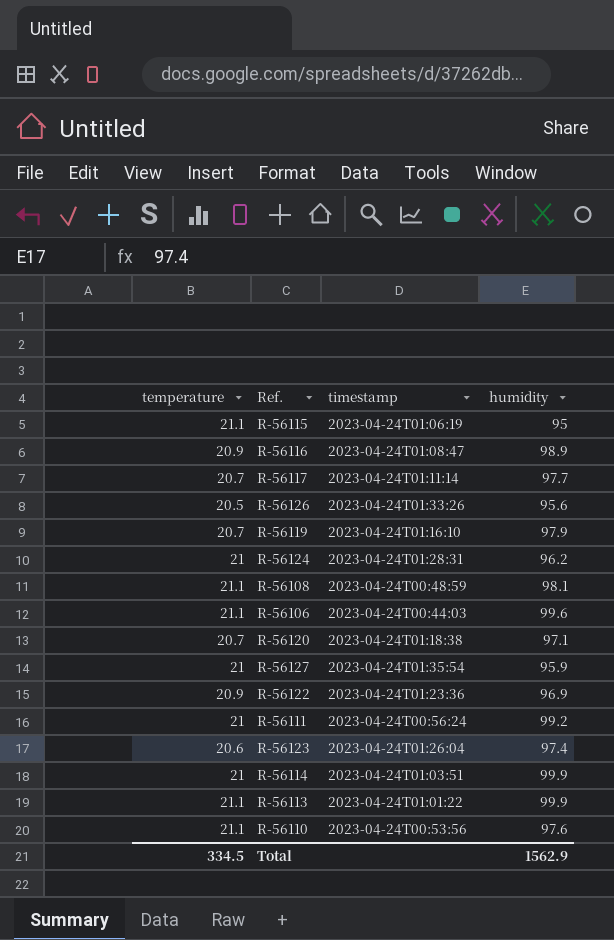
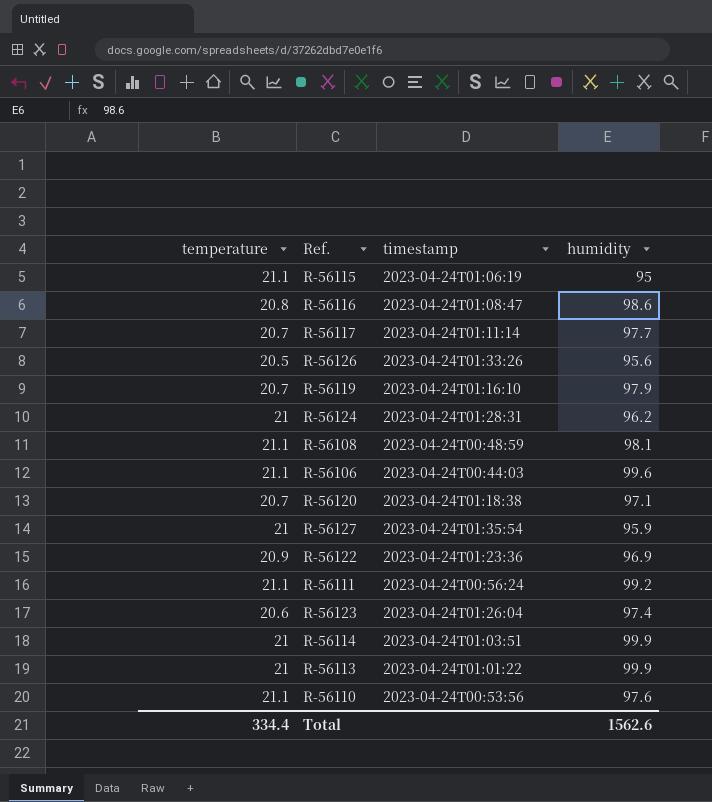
R-56116 | temperature: 20.9 -> 20.8
R-56116 | humidity: 98.9 -> 98.6
R-56111 | temperature: 21 -> 21.1
R-56113 | temperature: 21.1 -> 21
Total | temperature: 334.5 -> 334.4
Total | humidity: 1562.9 -> 1562.6

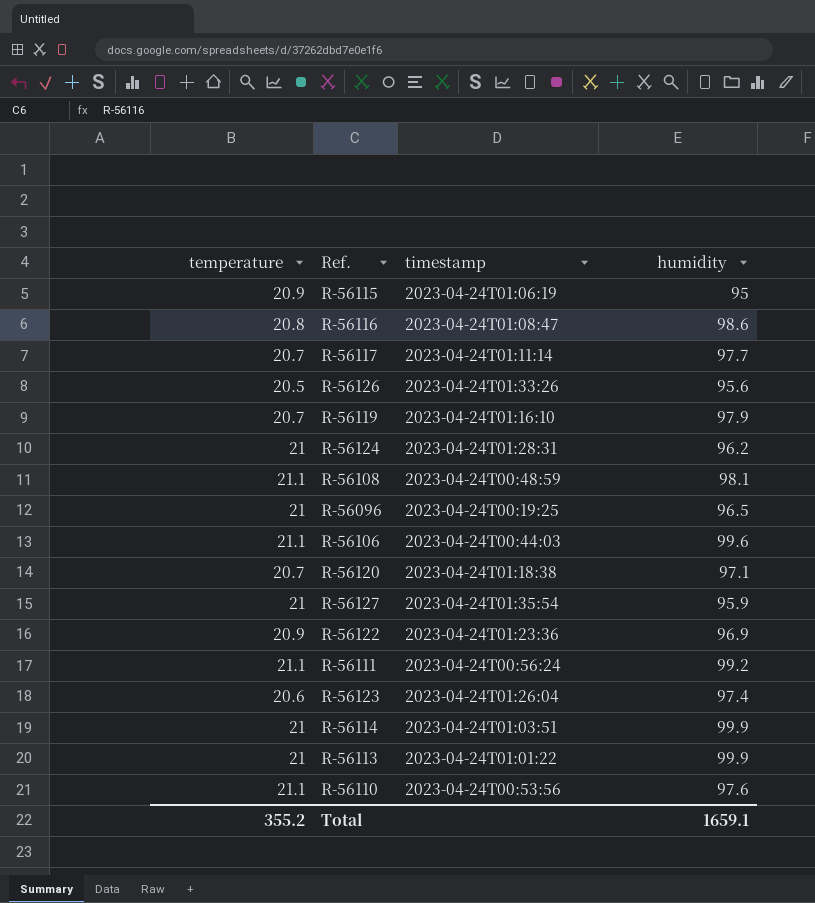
R-56115 | temperature: 21.1 -> 20.9
row R-56096: none -> 21 | 2023-04-24T00:19:25 | 96.5
Total | temperature: 334.4 -> 355.2
Total | humidity: 1562.6 -> 1659.1

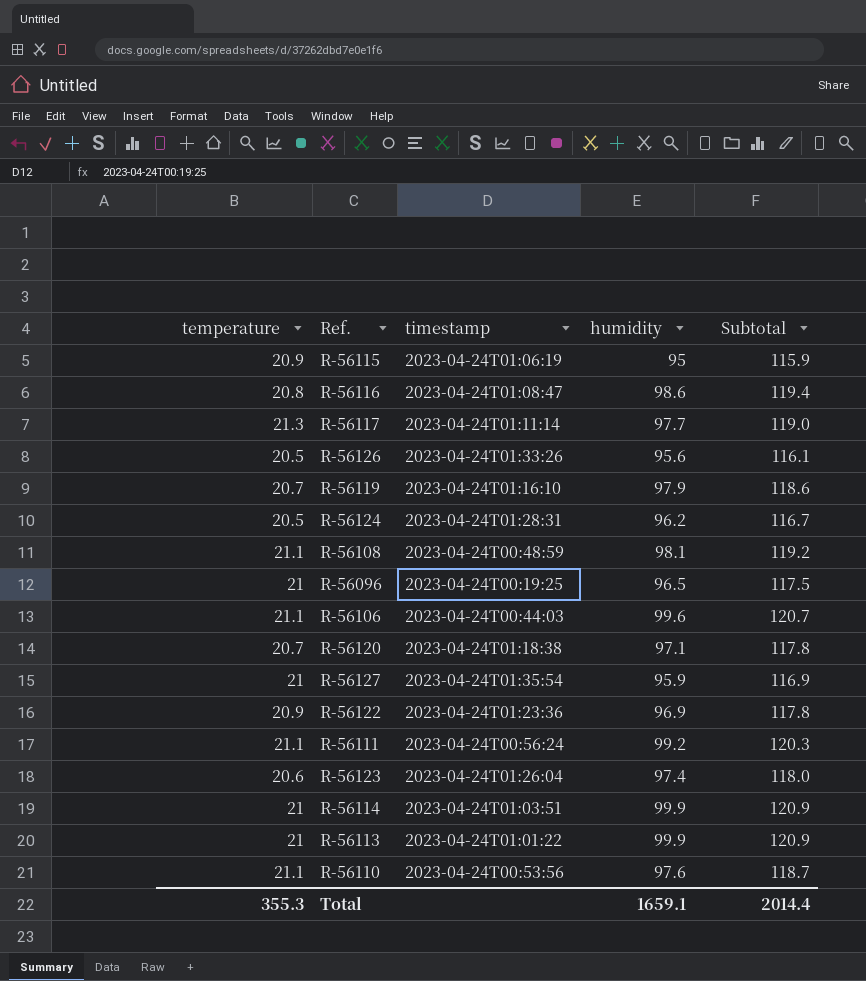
column Subtotal | formula: none -> [temperature] + [humidity]
R-56117 | temperature: 20.7 -> 21.3
R-56124 | temperature: 21 -> 20.5
Total | temperature: 355.2 -> 355.3

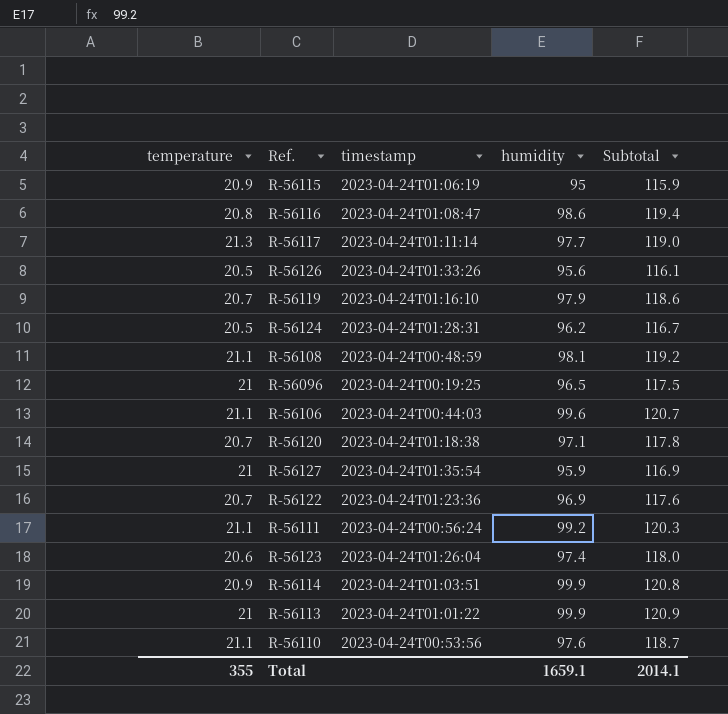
R-56122 | temperature: 20.9 -> 20.7
R-56122 | Subtotal: 117.8 -> 117.6
R-56114 | temperature: 21 -> 20.9
R-56114 | Subtotal: 120.9 -> 120.8
Total | temperature: 355.3 -> 355
Total | Subtotal: 2014.4 -> 2014.1

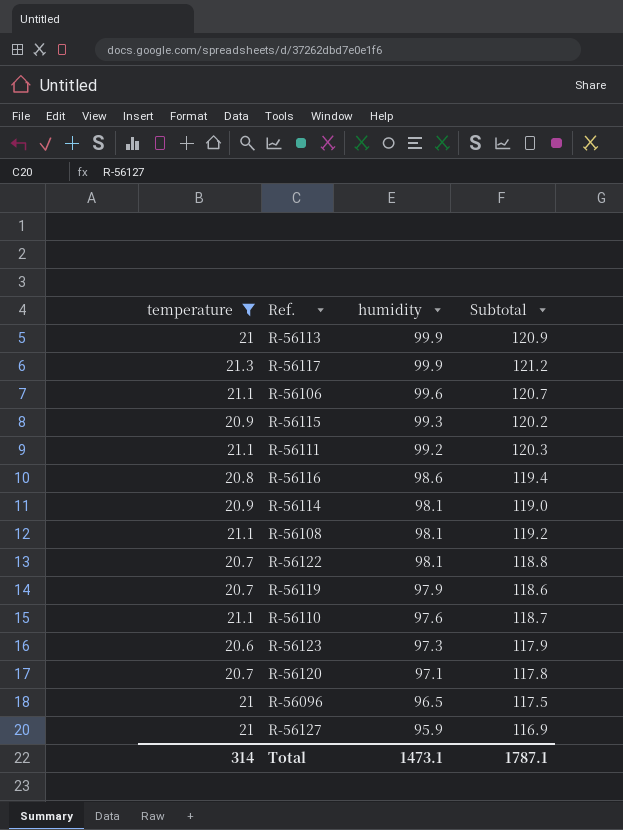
filter: none -> temperature != 20.5
row order: none -> humidity descending
column timestamp | position: 3 -> none
R-56117 | humidity: 97.7 -> 99.9
R-56117 | Subtotal: 119.0 -> 121.2
R-56115 | humidity: 95 -> 99.3
R-56115 | Subtotal: 115.9 -> 120.2
R-56114 | humidity: 99.9 -> 98.1
R-56114 | Subtotal: 120.8 -> 119.0
R-56122 | humidity: 96.9 -> 98.1
R-56122 | Subtotal: 117.6 -> 118.8
R-56123 | humidity: 97.4 -> 97.3
R-56123 | Subtotal: 118.0 -> 117.9
Total | temperature: 355 -> 314
Total | humidity: 1659.1 -> 1473.1
Total | Subtotal: 2014.1 -> 1787.1

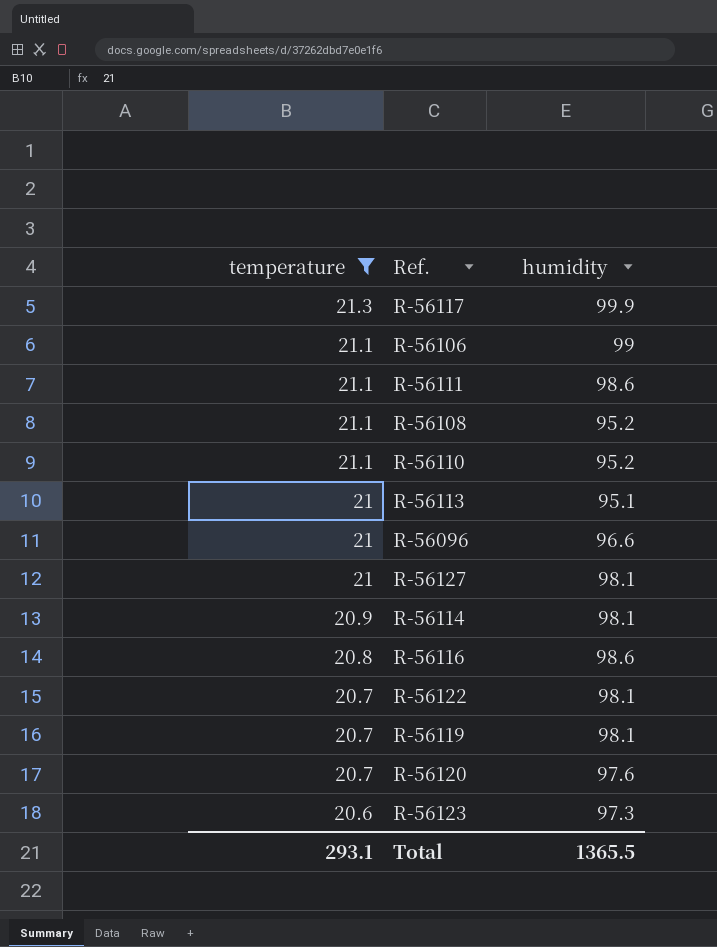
row order: humidity descending -> temperature descending
column Subtotal | formula: [temperature] + [humidity] -> none
row R-56115: 20.9 | 99.3 | 120.2 -> none
R-56106 | humidity: 99.6 -> 99
R-56111 | humidity: 99.2 -> 98.6
R-56108 | humidity: 98.1 -> 95.2
R-56110 | humidity: 97.6 -> 95.2
R-56113 | humidity: 99.9 -> 95.1
R-56096 | humidity: 96.5 -> 96.6
R-56127 | humidity: 95.9 -> 98.1
R-56119 | humidity: 97.9 -> 98.1
R-56120 | humidity: 97.1 -> 97.6
Total | temperature: 314 -> 293.1
Total | humidity: 1473.1 -> 1365.5

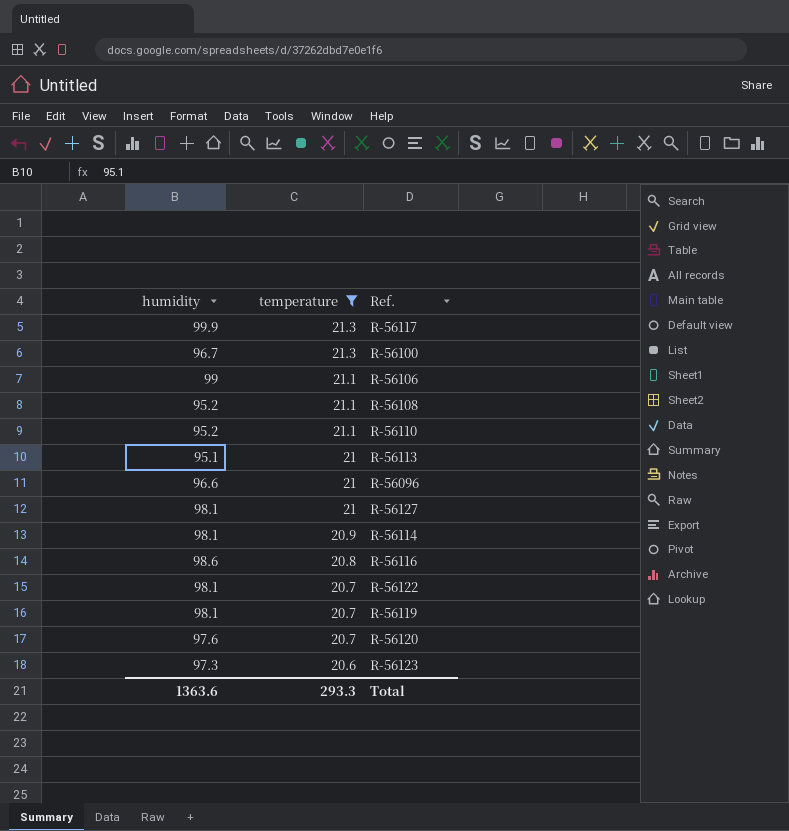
column humidity | position: 3 -> 1
row R-56111: 21.1 | 98.6 -> none
row R-56100: none -> 96.7 | 21.3
Total | humidity: 1365.5 -> 1363.6
Total | temperature: 293.1 -> 293.3

